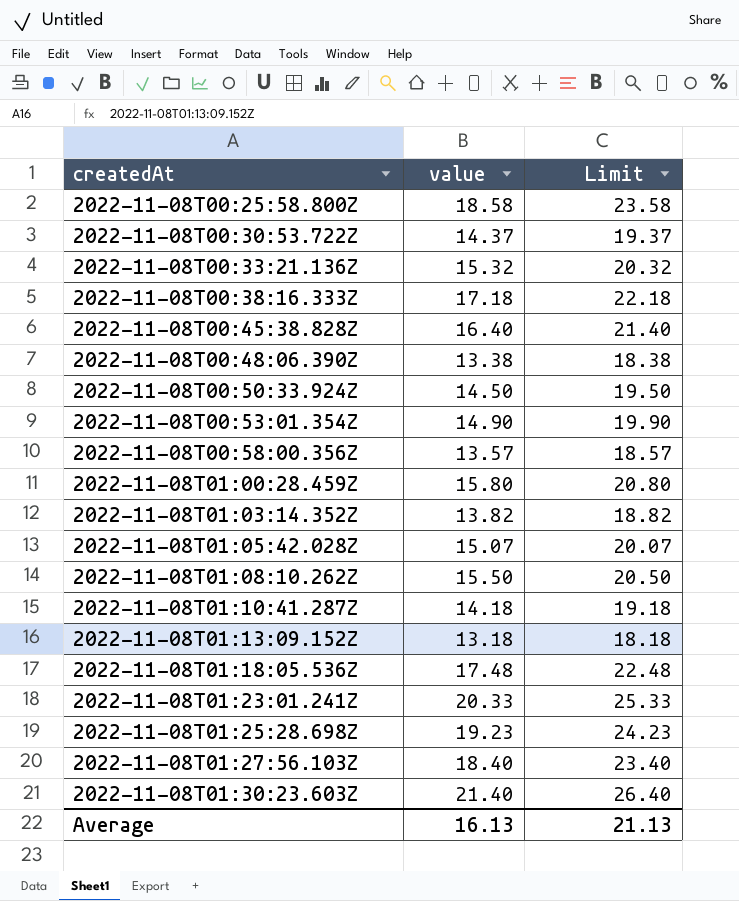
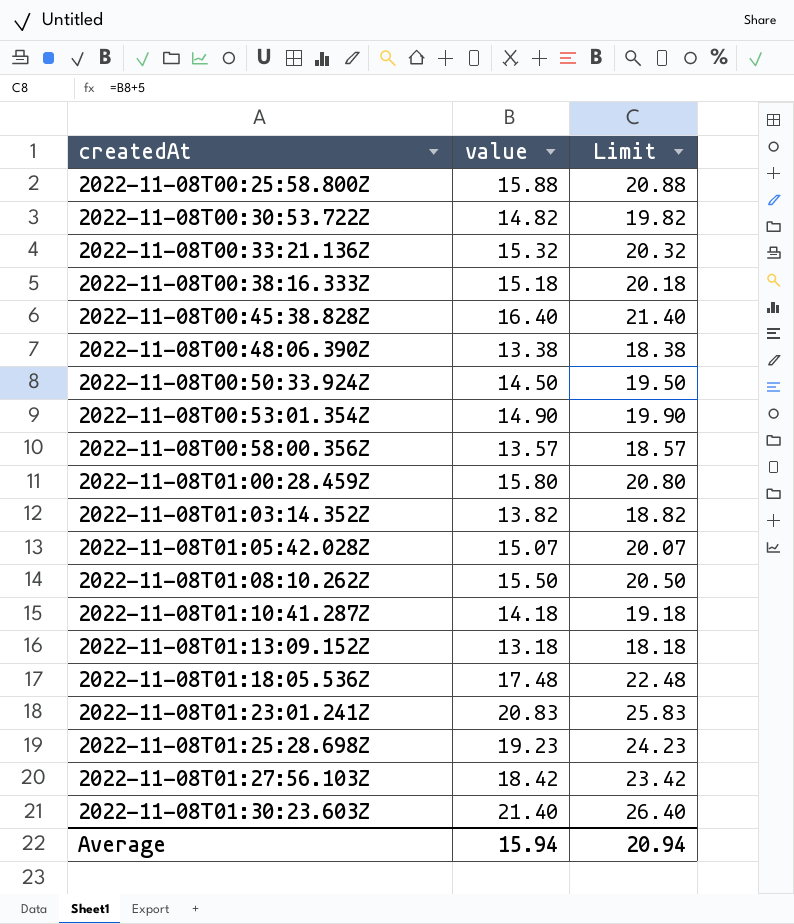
2022-11-08T00:25:58.800Z | value: 18.58 -> 15.88
2022-11-08T00:25:58.800Z | Limit: 23.58 -> 20.88
2022-11-08T00:30:53.722Z | value: 14.37 -> 14.82
2022-11-08T00:30:53.722Z | Limit: 19.37 -> 19.82
2022-11-08T00:38:16.333Z | value: 17.18 -> 15.18
2022-11-08T00:38:16.333Z | Limit: 22.18 -> 20.18
2022-11-08T01:23:01.241Z | value: 20.33 -> 20.83
2022-11-08T01:23:01.241Z | Limit: 25.33 -> 25.83
2022-11-08T01:27:56.103Z | value: 18.40 -> 18.42
2022-11-08T01:27:56.103Z | Limit: 23.40 -> 23.42
Average | value: 16.13 -> 15.94
Average | Limit: 21.13 -> 20.94

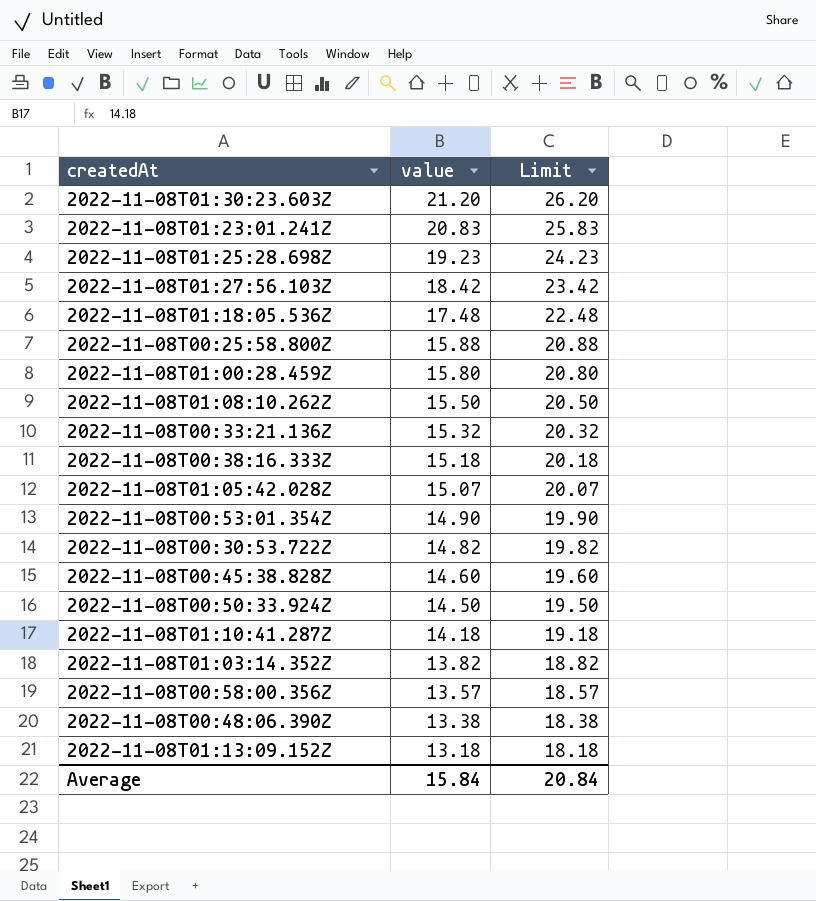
row order: createdAt ascending -> value descending
2022-11-08T01:30:23.603Z | value: 21.40 -> 21.20
2022-11-08T01:30:23.603Z | Limit: 26.40 -> 26.20
2022-11-08T00:45:38.828Z | value: 16.40 -> 14.60
2022-11-08T00:45:38.828Z | Limit: 21.40 -> 19.60
Average | value: 15.94 -> 15.84
Average | Limit: 20.94 -> 20.84

